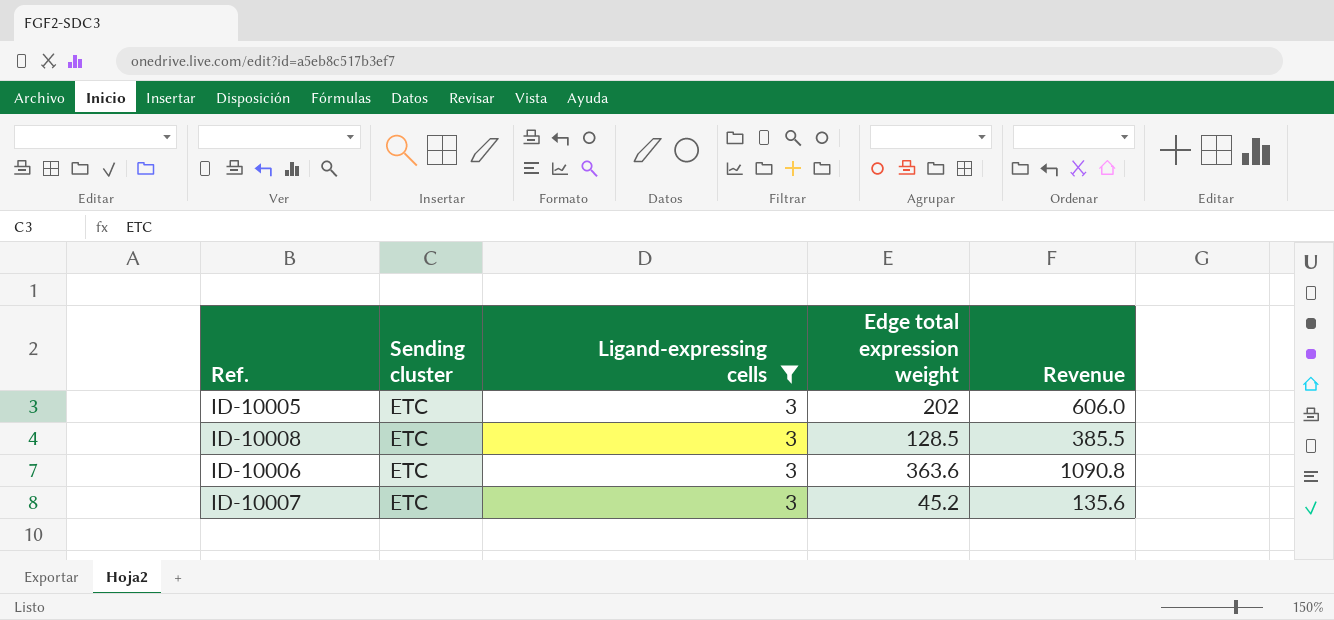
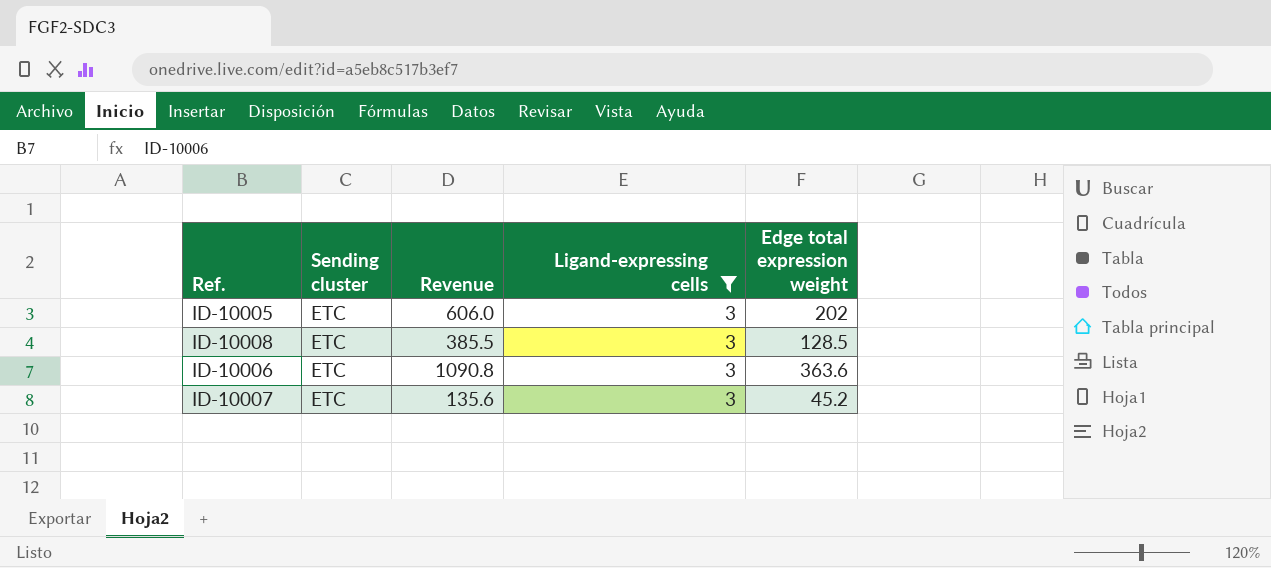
column Revenue | position: 5 -> 3

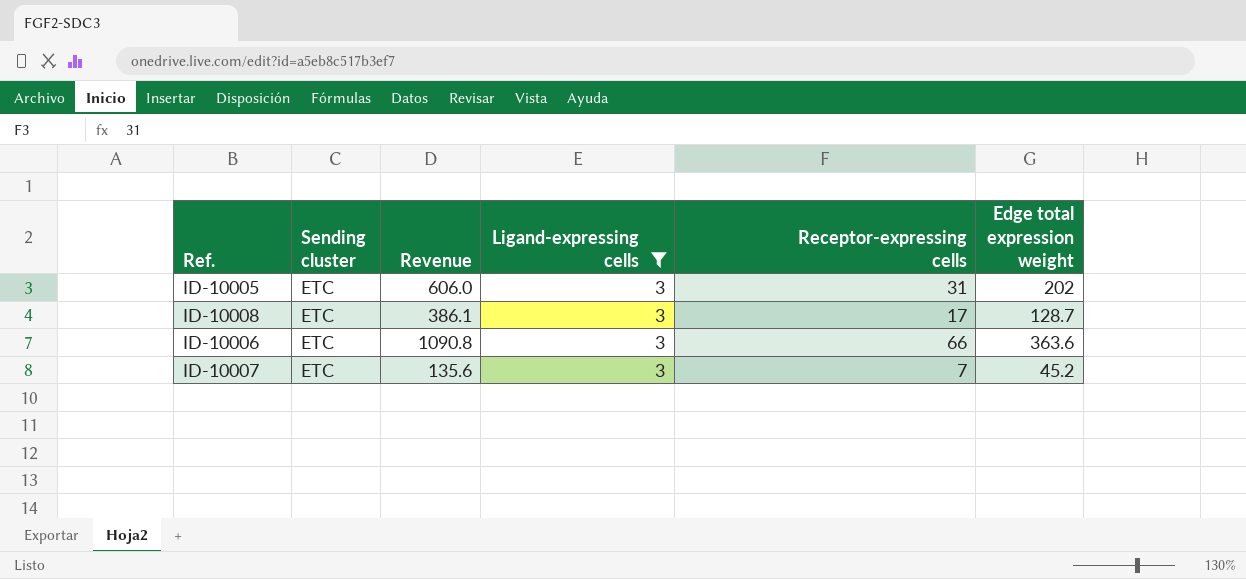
column Receptor-expressing cells | position: none -> 5
ID-10008 | Revenue: 385.5 -> 386.1
ID-10008 | Edge total expression weight: 128.5 -> 128.7

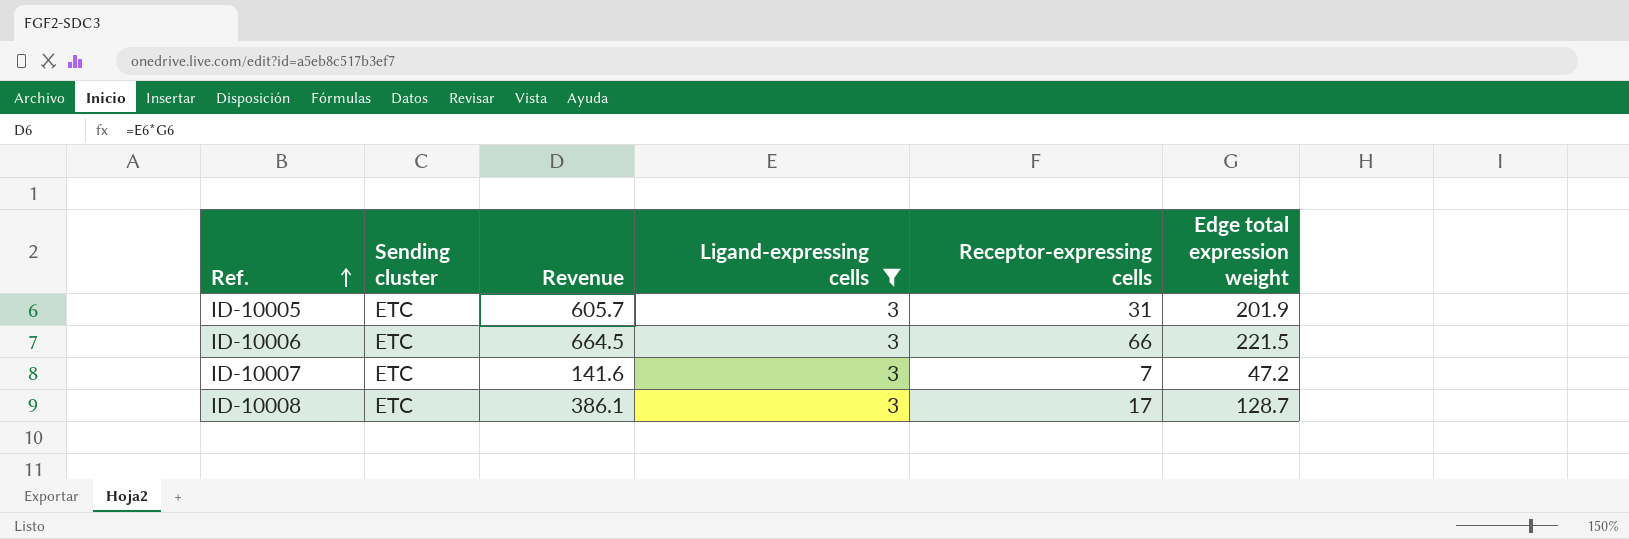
row order: none -> Ref. ascending
ID-10005 | Revenue: 606.0 -> 605.7
ID-10005 | Edge total expression weight: 202 -> 201.9
ID-10006 | Revenue: 1090.8 -> 664.5
ID-10006 | Edge total expression weight: 363.6 -> 221.5
ID-10007 | Revenue: 135.6 -> 141.6
ID-10007 | Edge total expression weight: 45.2 -> 47.2

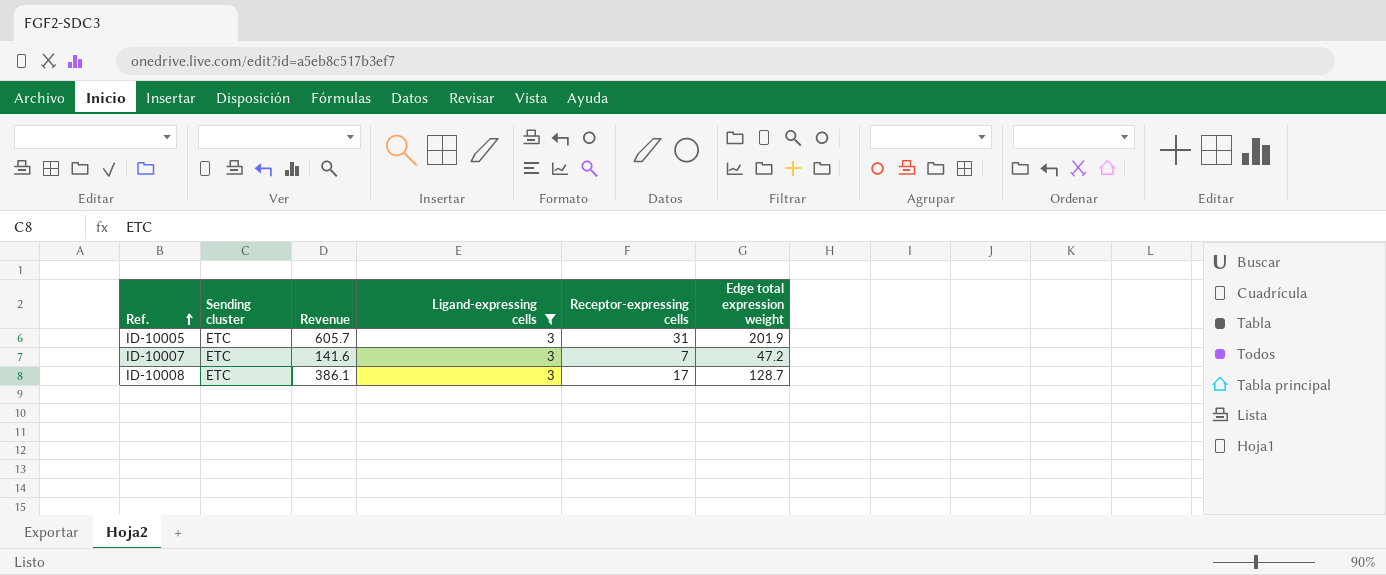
row ID-10006: ETC | 664.5 | 3 | 66 | 221.5 -> none

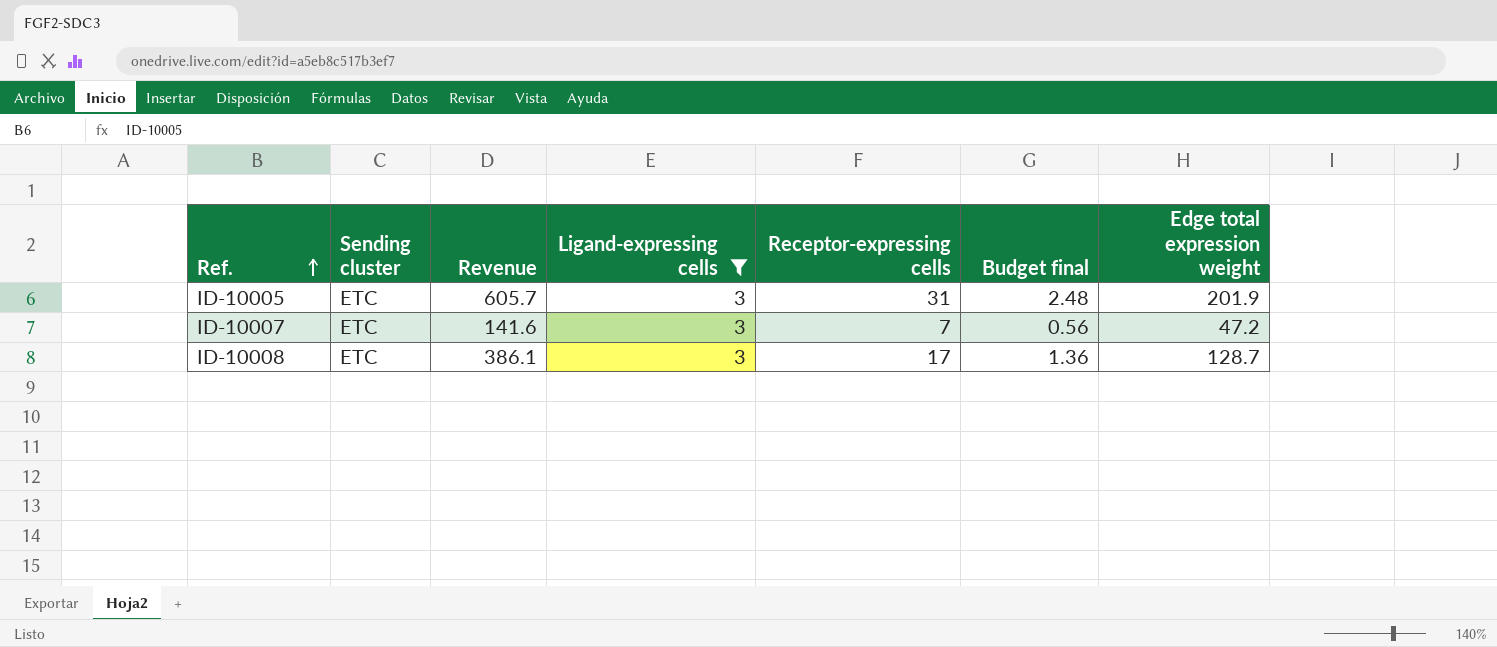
column Budget final | formula: none -> [Receptor-expressing cells] * 0.08

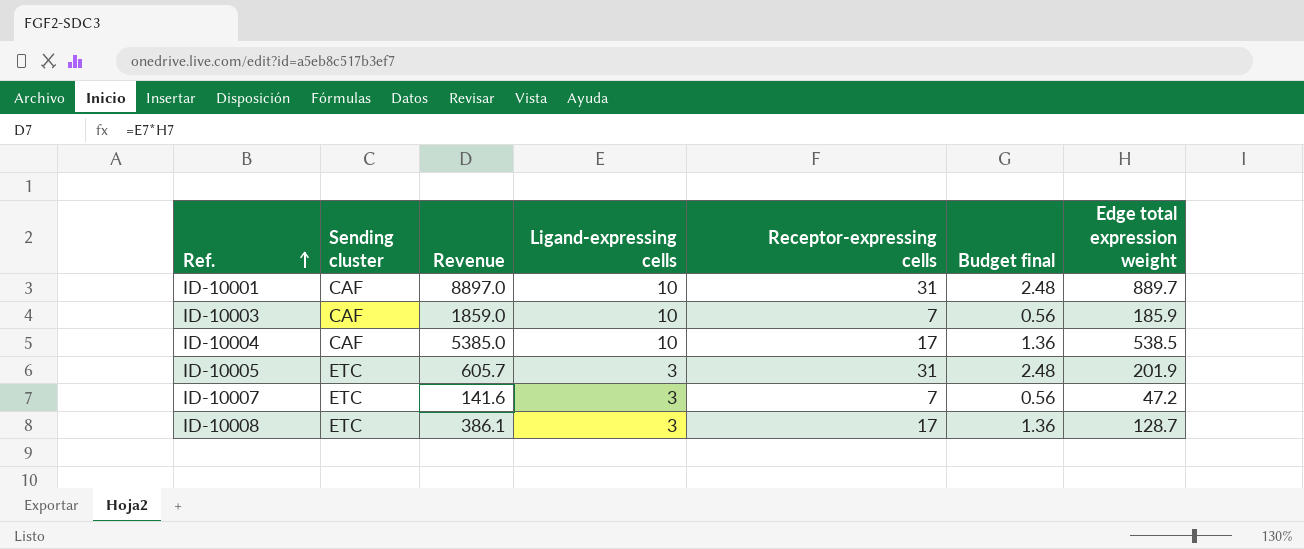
filter: Ligand-expressing cells = 3 -> none

